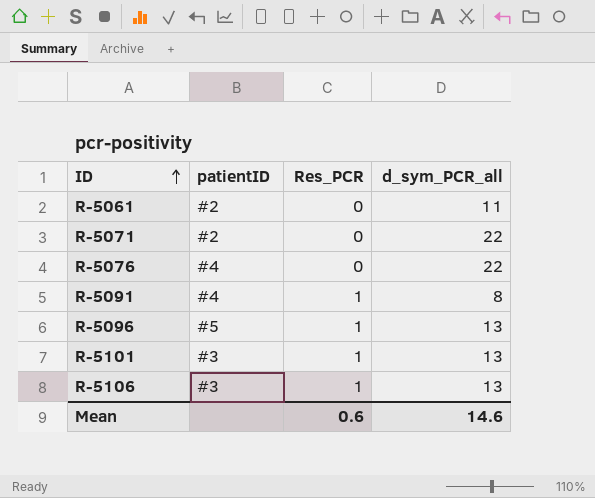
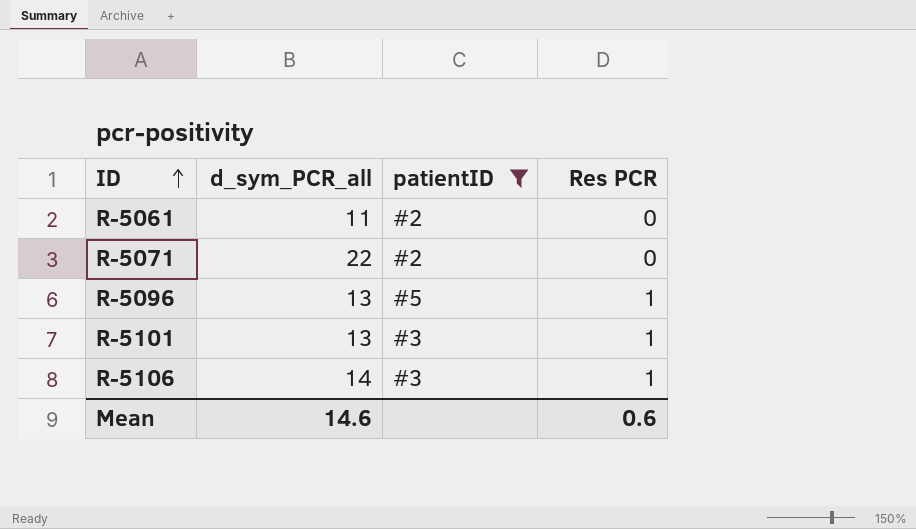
filter: none -> patientID != #4
column d_sym_PCR_all | position: 4 -> 2
column name: Res_PCR -> Res PCR
R-5106 | d_sym_PCR_all: 13 -> 14

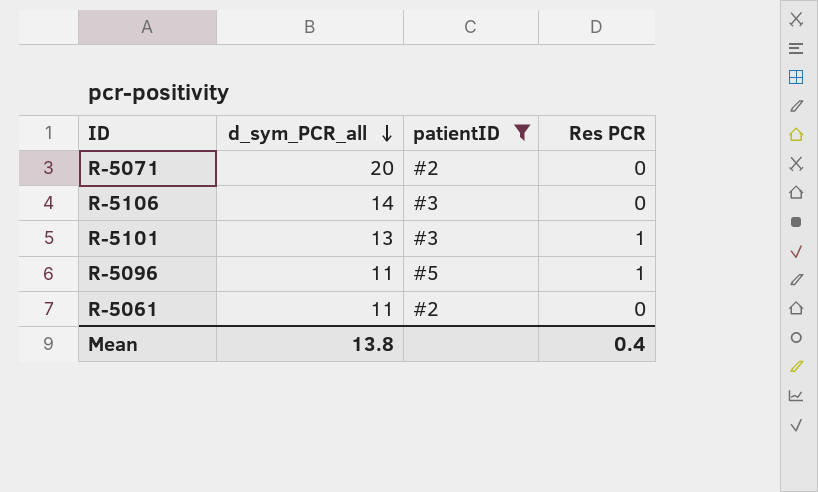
row order: ID ascending -> d_sym_PCR_all descending
R-5071 | d_sym_PCR_all: 22 -> 20
R-5106 | Res PCR: 1 -> 0
R-5096 | d_sym_PCR_all: 13 -> 11
Mean | d_sym_PCR_all: 14.6 -> 13.8
Mean | Res PCR: 0.6 -> 0.4

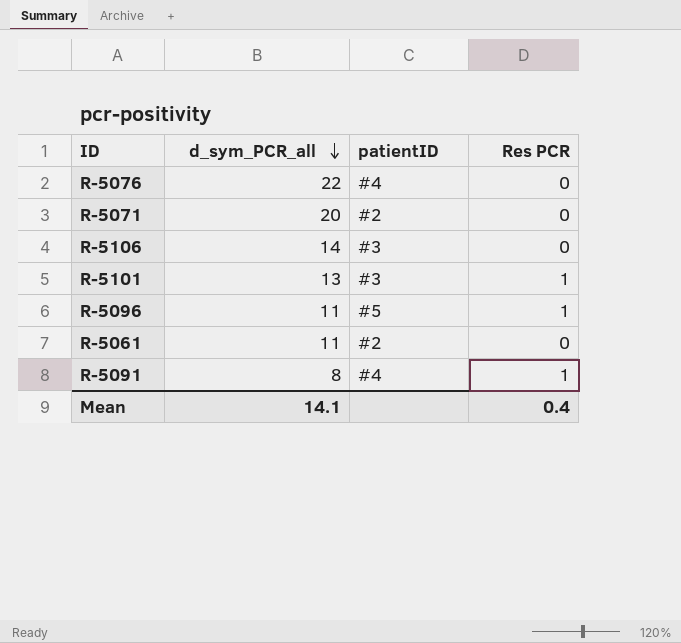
filter: patientID != #4 -> none
Mean | d_sym_PCR_all: 13.8 -> 14.1

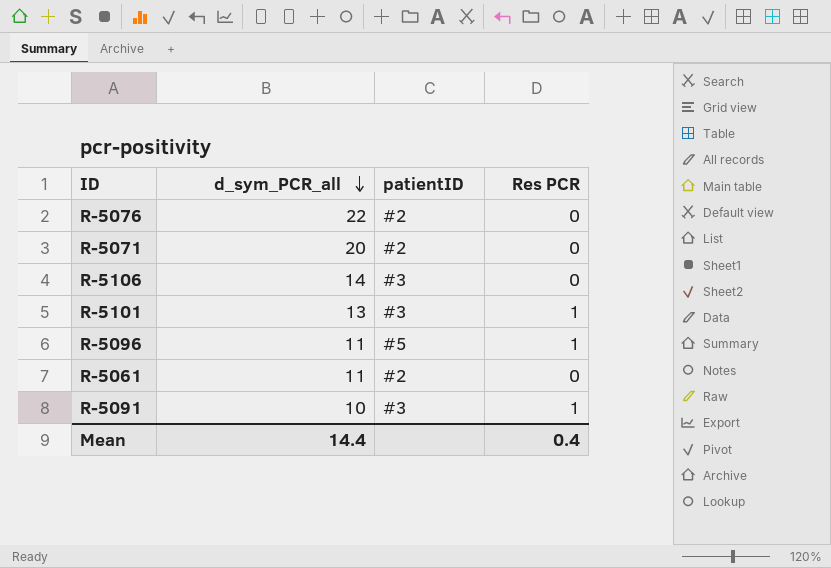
R-5076 | patientID: #4 -> #2
R-5091 | d_sym_PCR_all: 8 -> 10
R-5091 | patientID: #4 -> #3
Mean | d_sym_PCR_all: 14.1 -> 14.4

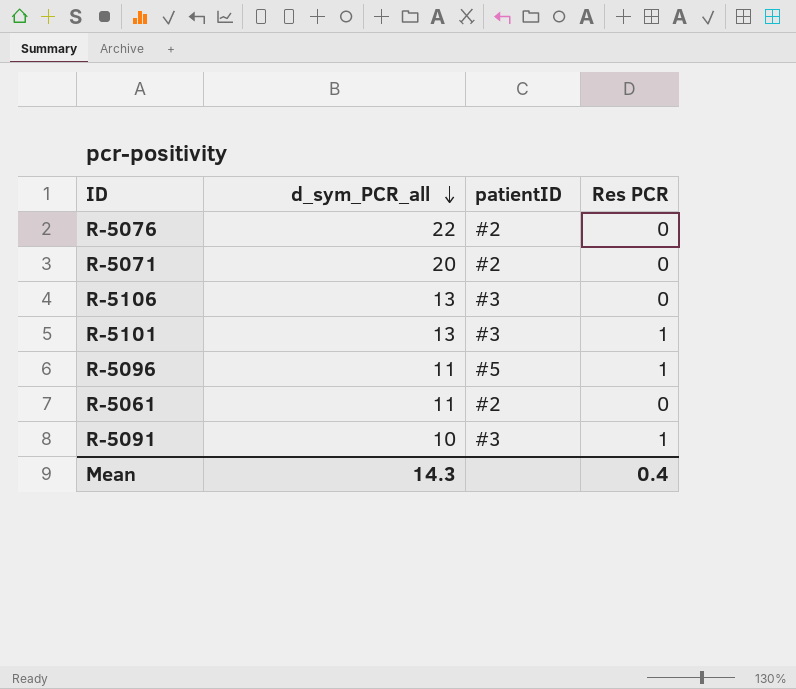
R-5106 | d_sym_PCR_all: 14 -> 13
Mean | d_sym_PCR_all: 14.4 -> 14.3

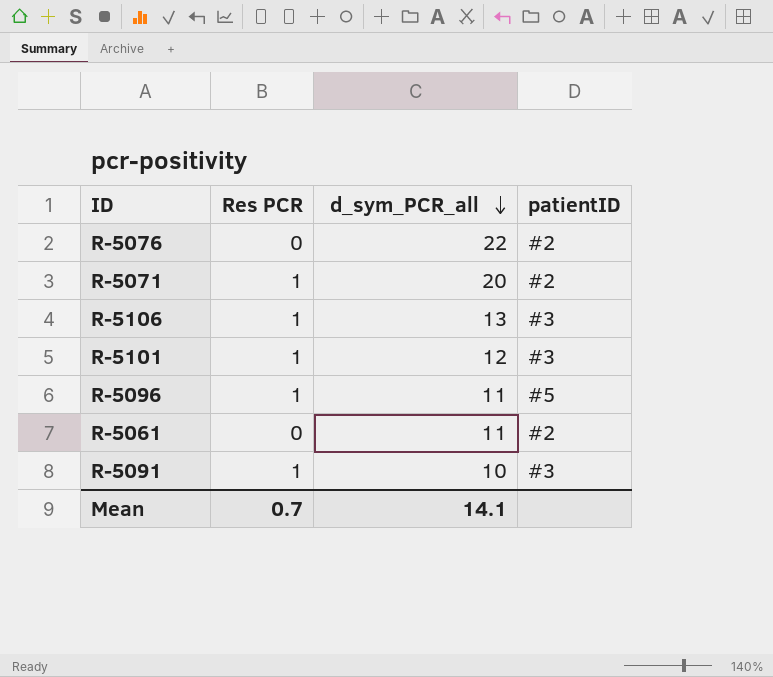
column Res PCR | position: 4 -> 2
R-5071 | Res PCR: 0 -> 1
R-5106 | Res PCR: 0 -> 1
R-5101 | d_sym_PCR_all: 13 -> 12
Mean | Res PCR: 0.4 -> 0.7
Mean | d_sym_PCR_all: 14.3 -> 14.1

